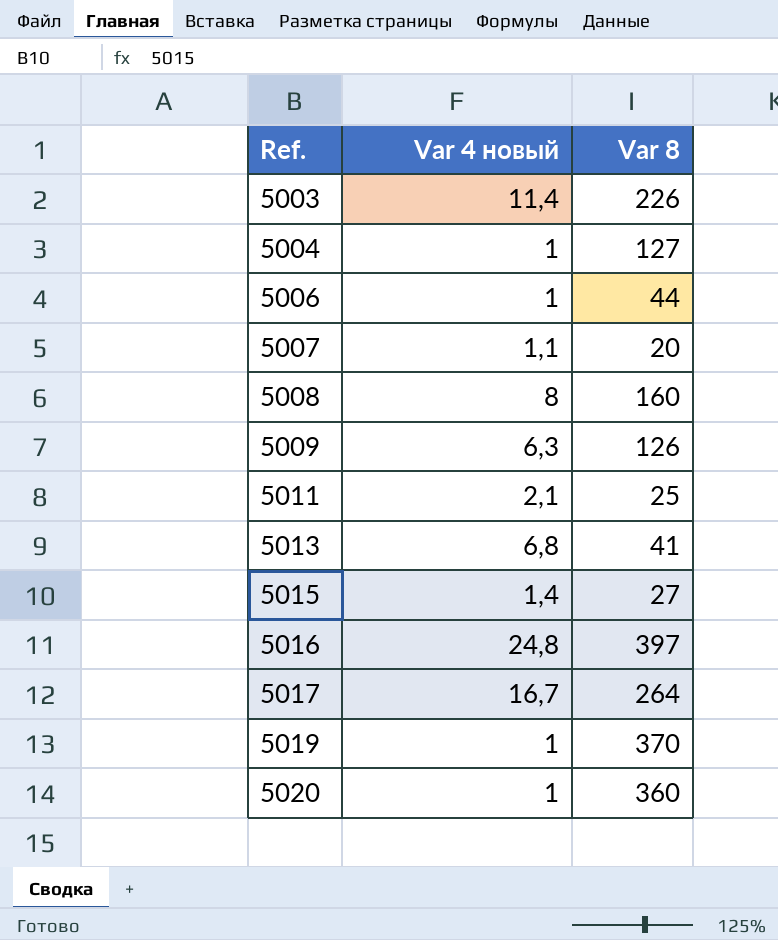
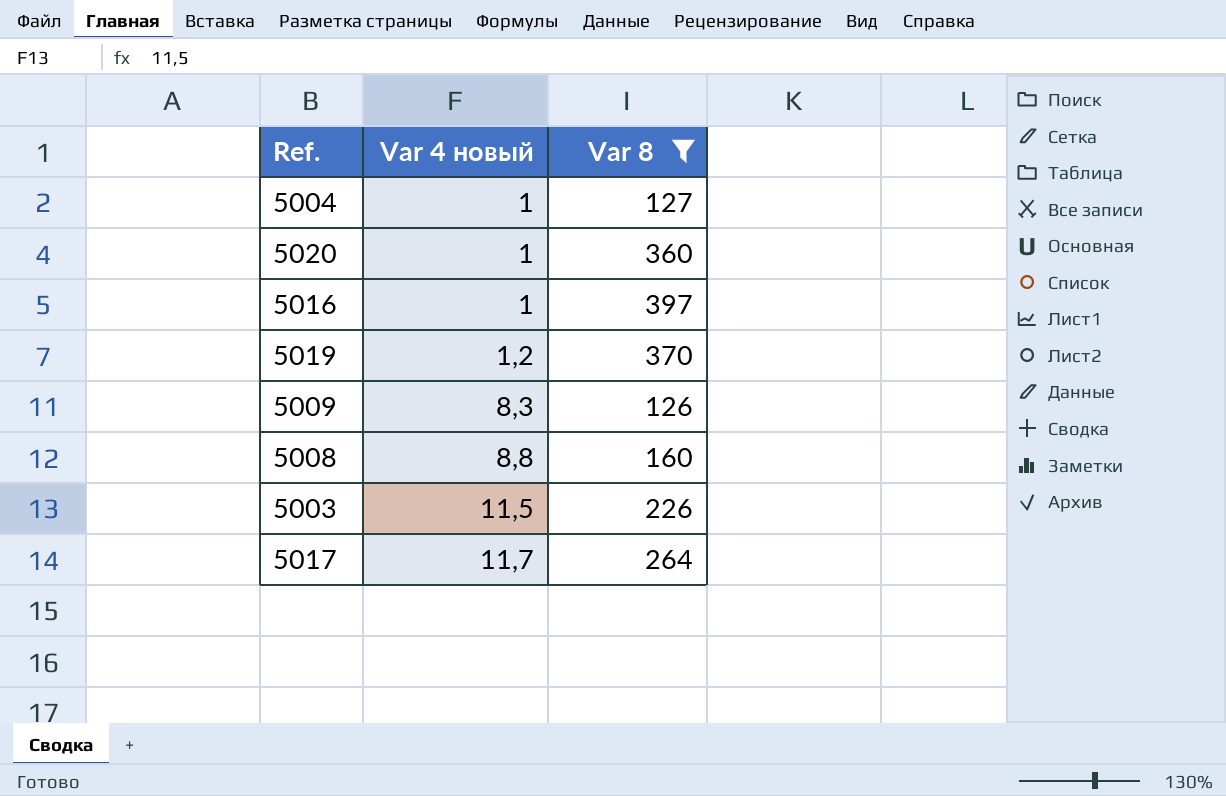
filter: none -> Var 8 >= 126
row order: Ref. ascending -> Var 4 новый ascending
5016 | Var 4 новый: 24,8 -> 1
5019 | Var 4 новый: 1 -> 1,2
5009 | Var 4 новый: 6,3 -> 8,3
5008 | Var 4 новый: 8 -> 8,8
5003 | Var 4 новый: 11,4 -> 11,5
5017 | Var 4 новый: 16,7 -> 11,7

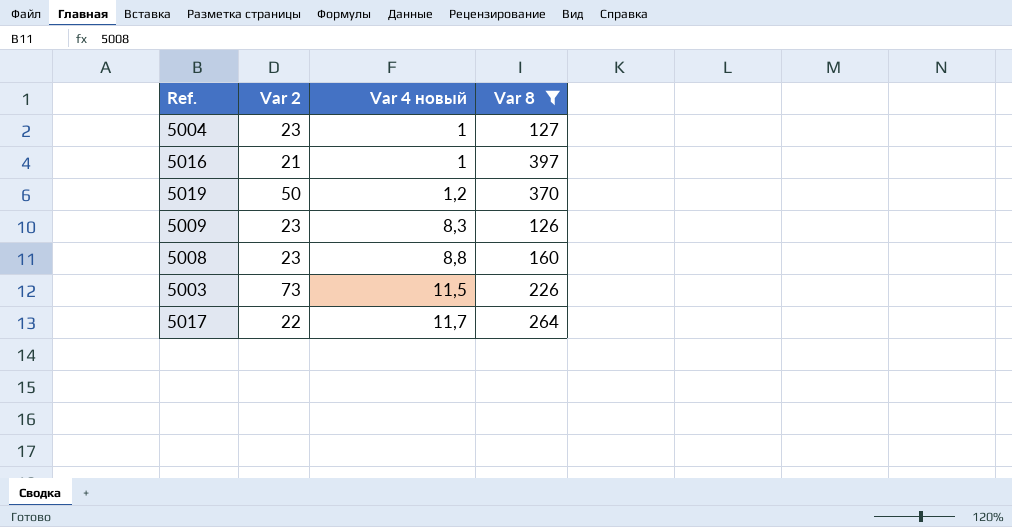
column Var 2 | position: none -> 2
row 5020: 1 | 360 -> none

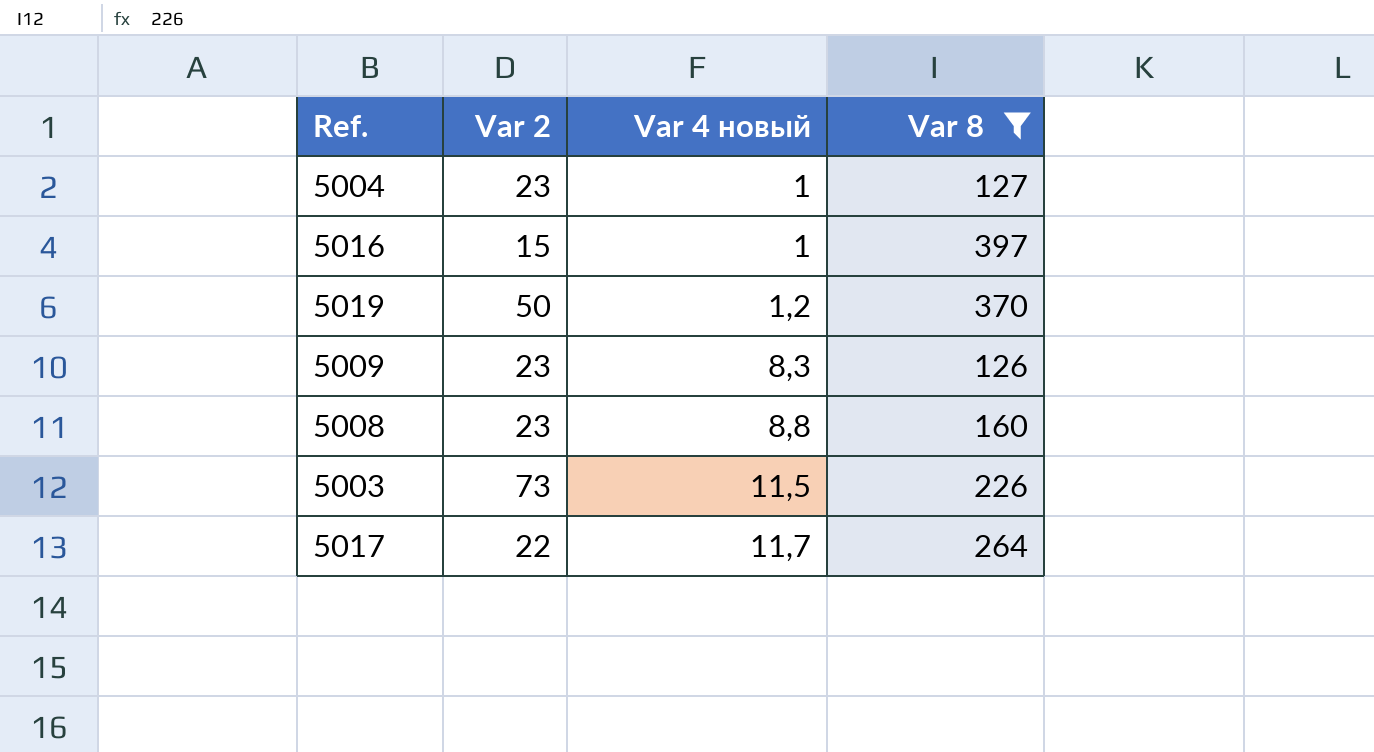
5016 | Var 2: 21 -> 15

